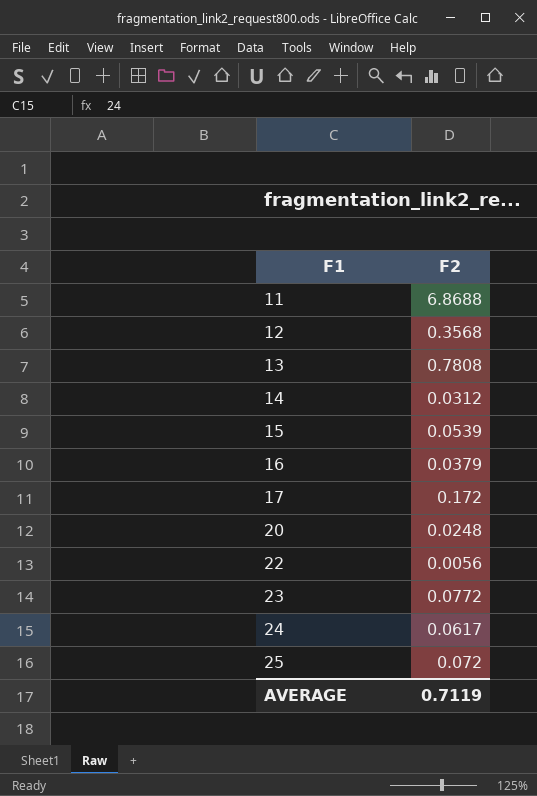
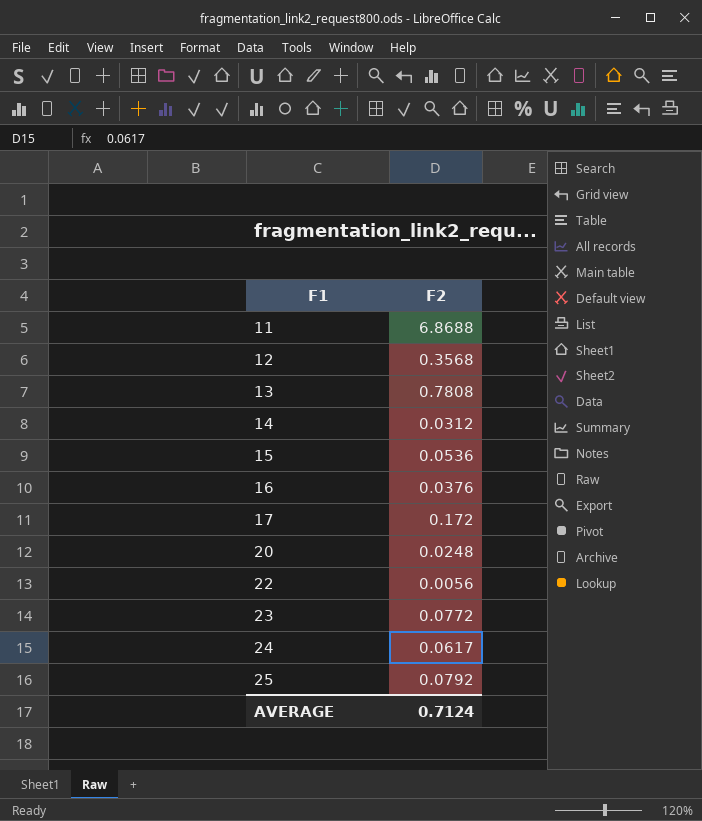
15 | F2: 0.0539 -> 0.0536
16 | F2: 0.0379 -> 0.0376
25 | F2: 0.072 -> 0.0792
AVERAGE | F2: 0.7119 -> 0.7124

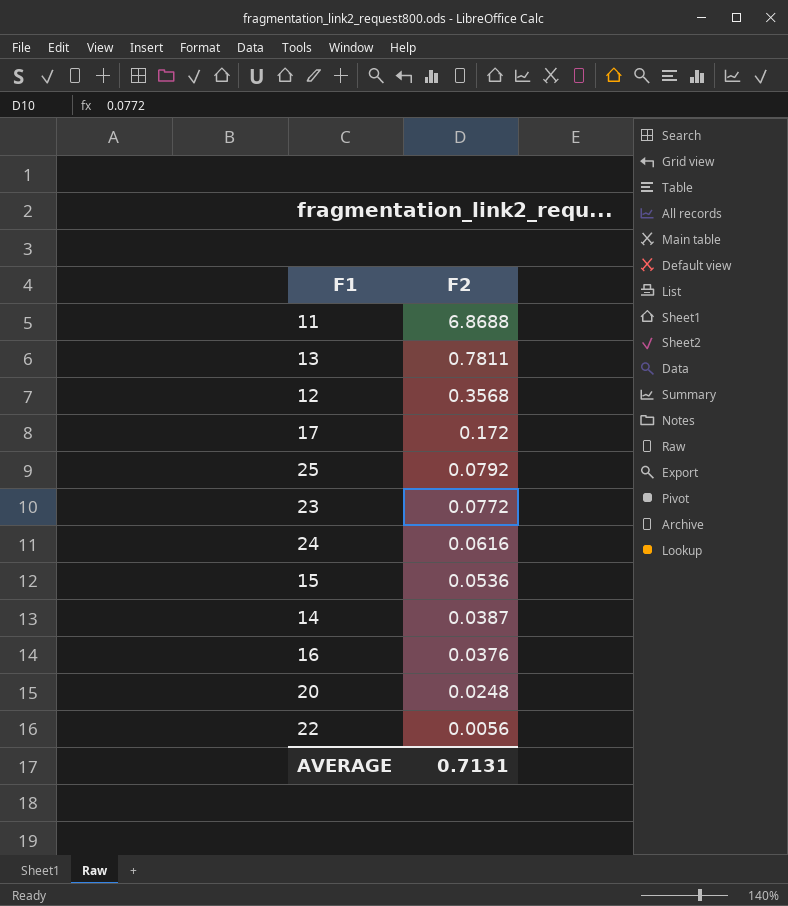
row order: F1 ascending -> F2 descending
13 | F2: 0.7808 -> 0.7811
24 | F2: 0.0617 -> 0.0616
14 | F2: 0.0312 -> 0.0387
AVERAGE | F2: 0.7124 -> 0.7131

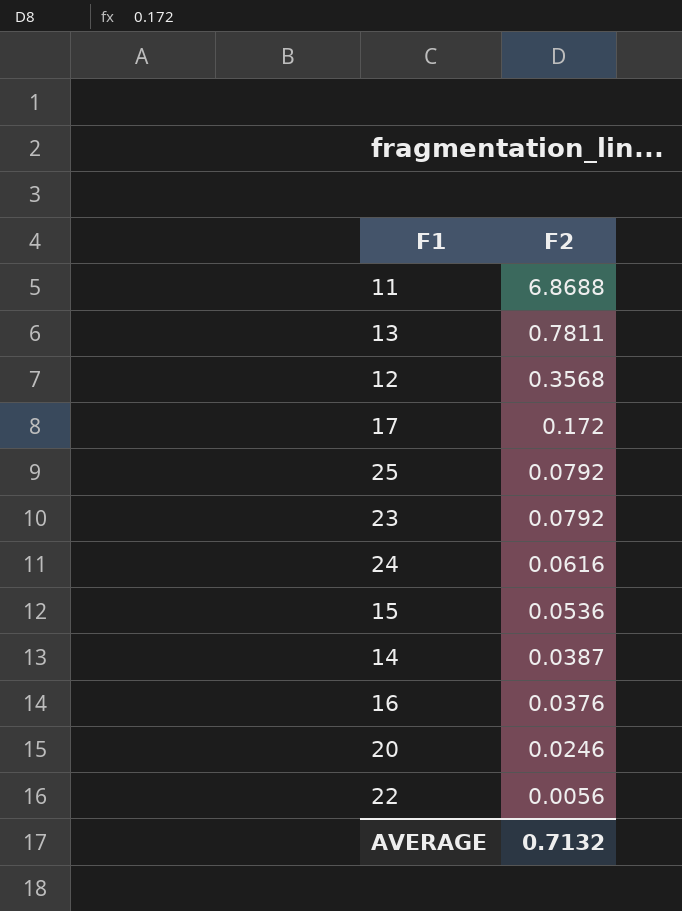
23 | F2: 0.0772 -> 0.0792
20 | F2: 0.0248 -> 0.0246
AVERAGE | F2: 0.7131 -> 0.7132

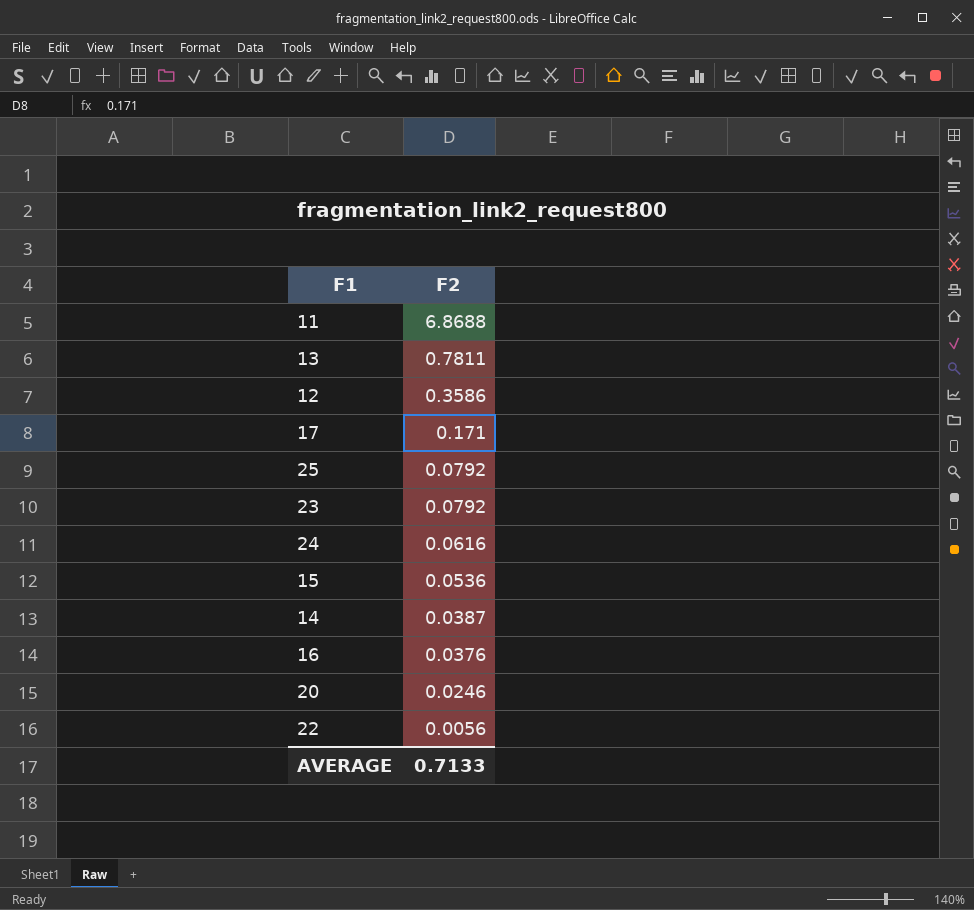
12 | F2: 0.3568 -> 0.3586
17 | F2: 0.172 -> 0.171
AVERAGE | F2: 0.7132 -> 0.7133

